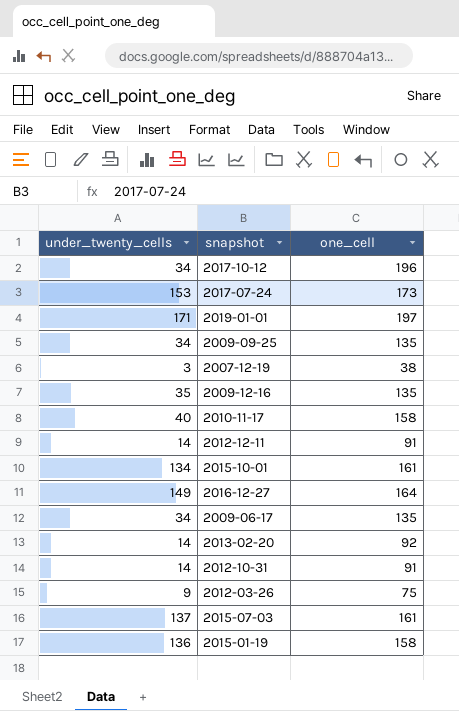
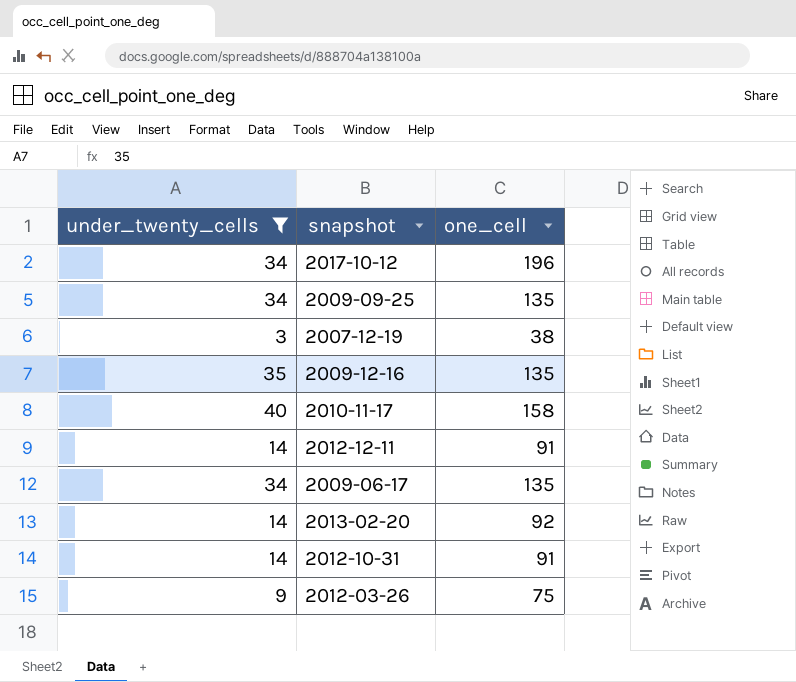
filter: none -> under_twenty_cells <= 40

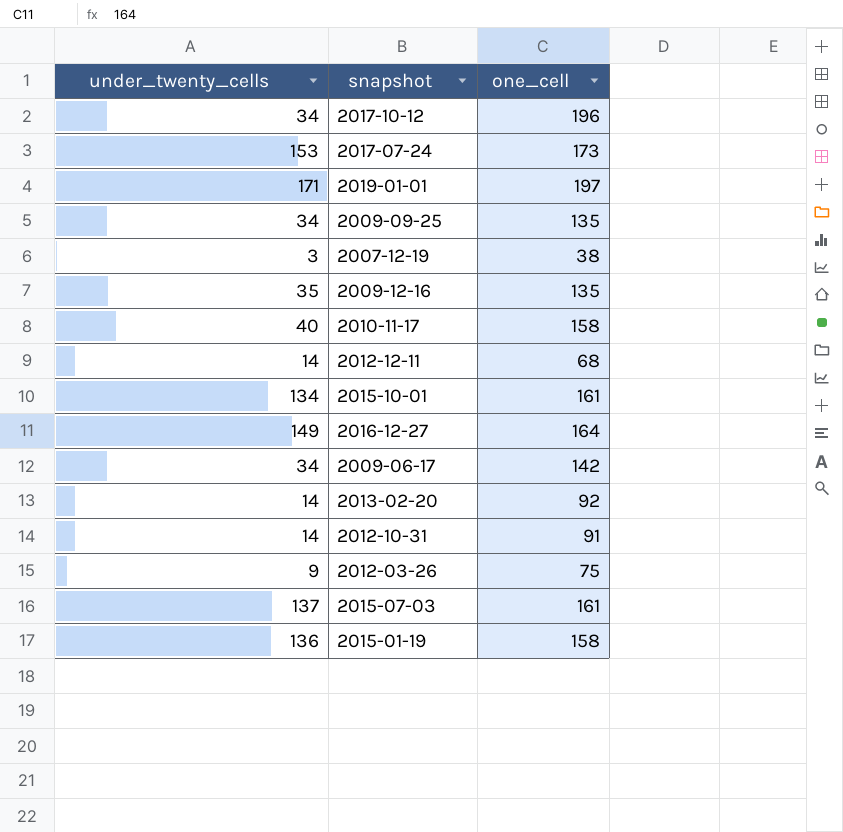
filter: under_twenty_cells <= 40 -> none
2012-12-11 | one_cell: 91 -> 68
2009-06-17 | one_cell: 135 -> 142

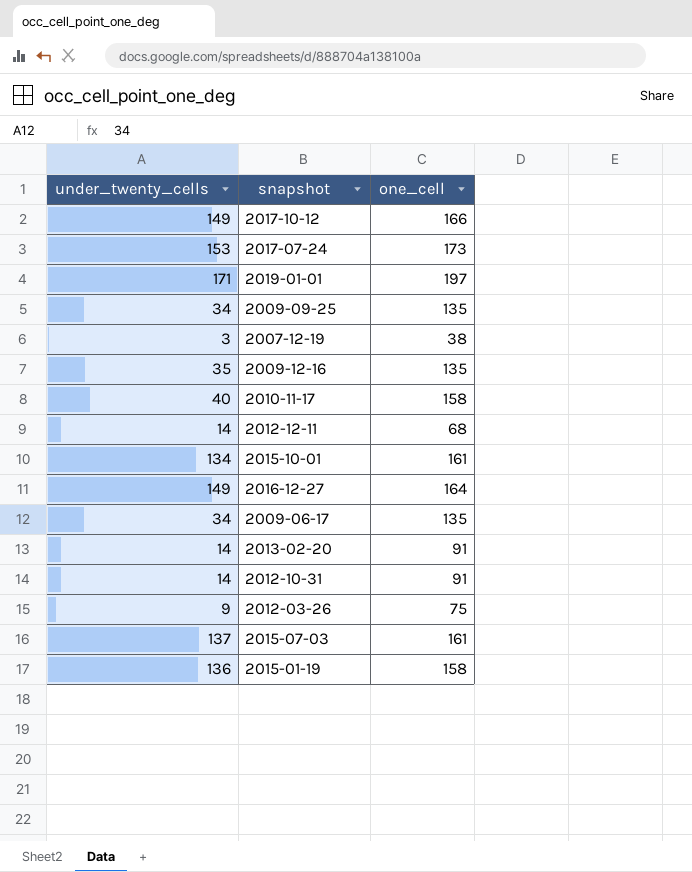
2017-10-12 | under_twenty_cells: 34 -> 149
2017-10-12 | one_cell: 196 -> 166
2009-06-17 | one_cell: 142 -> 135
2013-02-20 | one_cell: 92 -> 91

